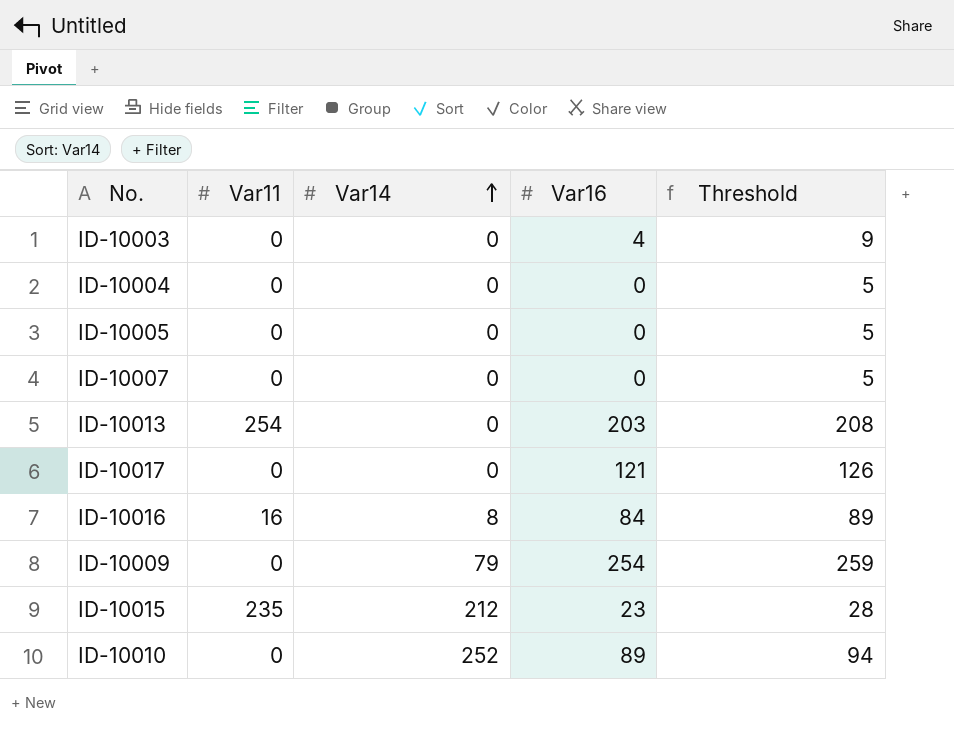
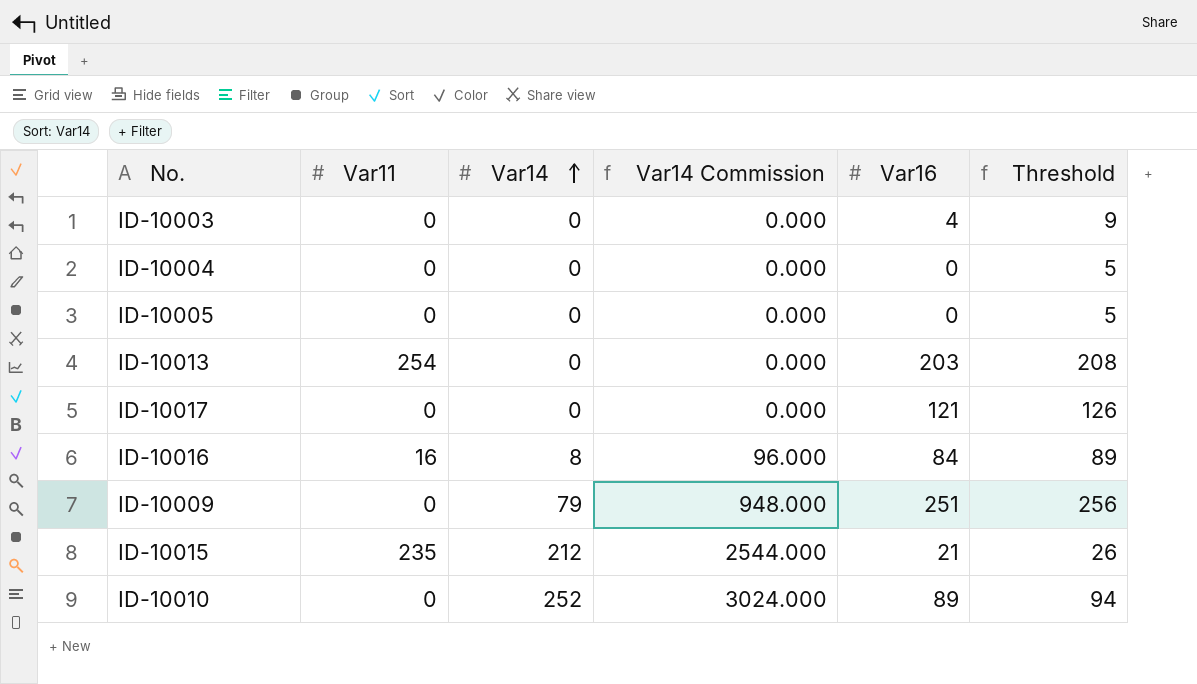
column Var14 Commission | formula: none -> [Var14] * 12
row ID-10007: 0 | 0 | 0 | 5 -> none
ID-10009 | Var16: 254 -> 251
ID-10009 | Threshold: 259 -> 256
ID-10015 | Var16: 23 -> 21
ID-10015 | Threshold: 28 -> 26

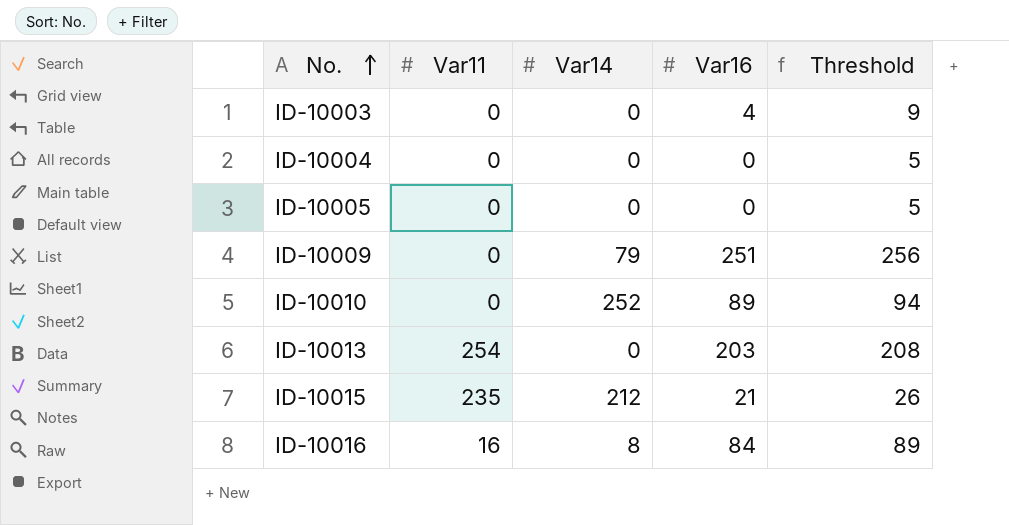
row order: Var14 ascending -> No. ascending
column Var14 Commission | formula: [Var14] * 12 -> none
row ID-10017: 0 | 0 | 0.000 | 121 | 126 -> none

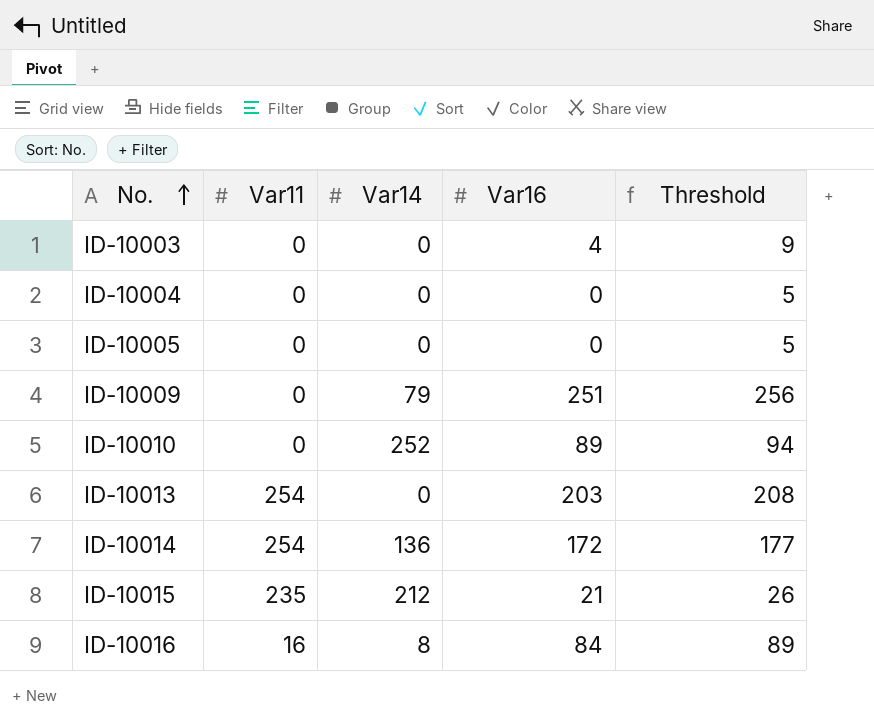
row ID-10014: none -> 254 | 136 | 172 | 177

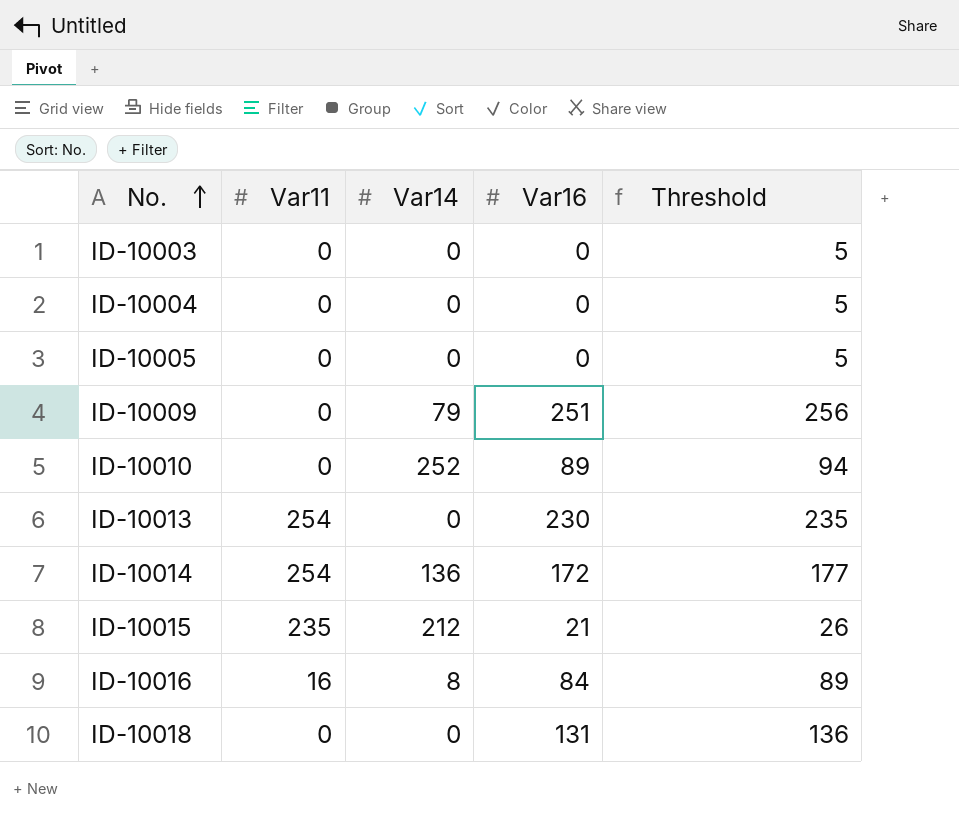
ID-10003 | Var16: 4 -> 0
ID-10003 | Threshold: 9 -> 5
ID-10013 | Var16: 203 -> 230
ID-10013 | Threshold: 208 -> 235
row ID-10018: none -> 0 | 0 | 131 | 136

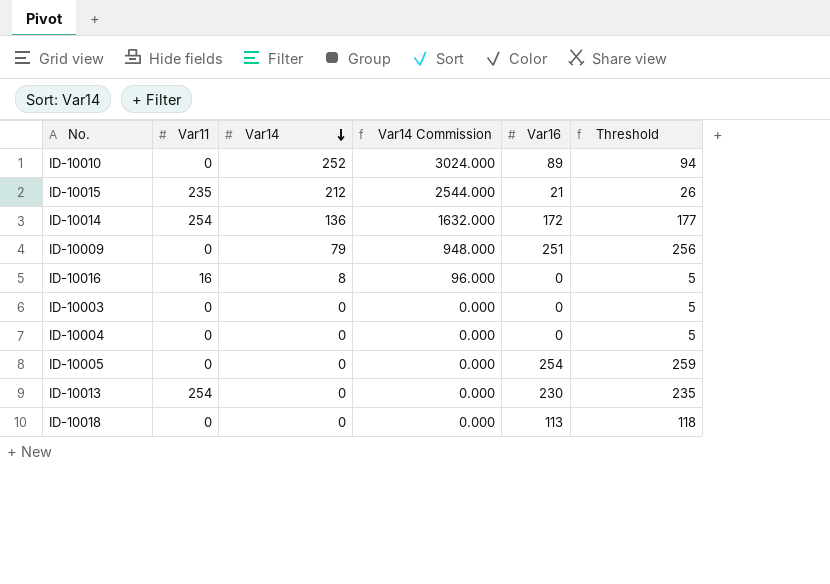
row order: No. ascending -> Var14 descending
column Var14 Commission | formula: none -> [Var14] * 12
ID-10016 | Var16: 84 -> 0
ID-10016 | Threshold: 89 -> 5
ID-10005 | Var16: 0 -> 254
ID-10005 | Threshold: 5 -> 259
ID-10018 | Var16: 131 -> 113
ID-10018 | Threshold: 136 -> 118

